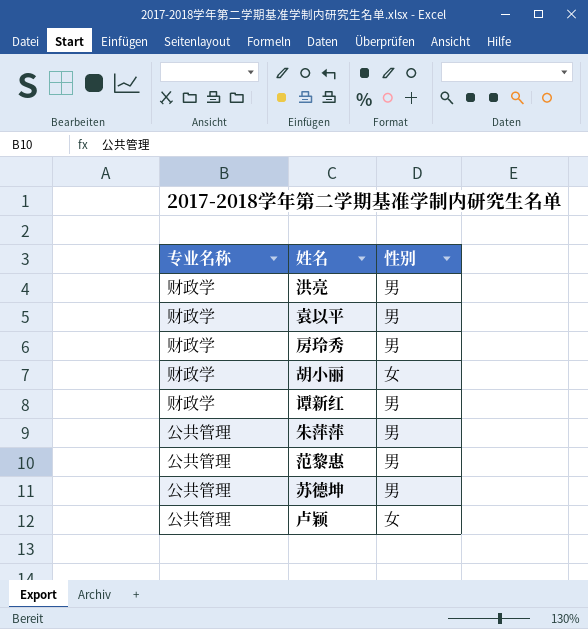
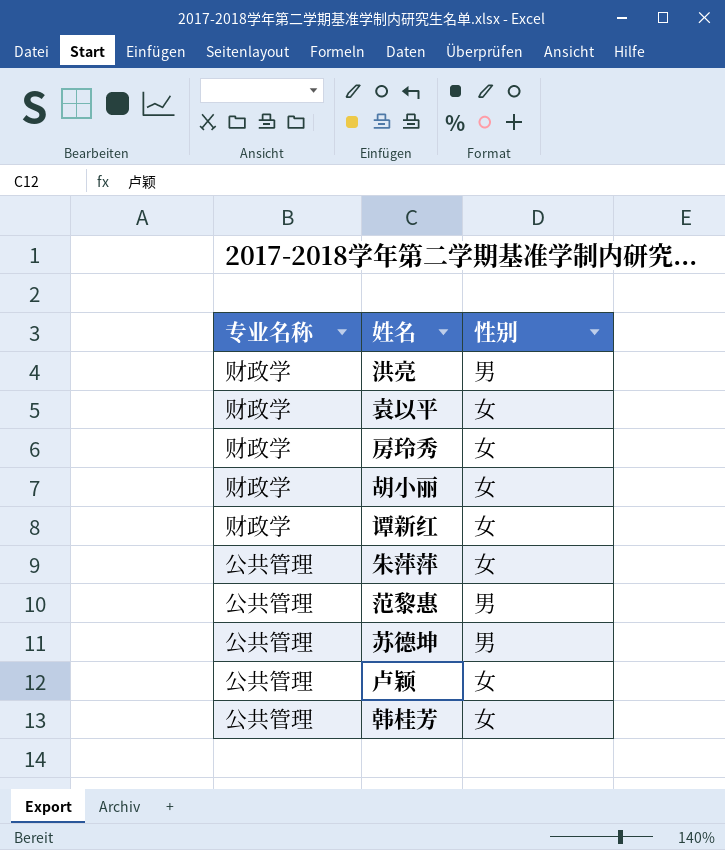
袁以平 | 性别: 男 -> 女
房玲秀 | 性别: 男 -> 女
谭新红 | 性别: 男 -> 女
朱萍萍 | 性别: 男 -> 女
row 韩桂芳: none -> 公共管理 | 女

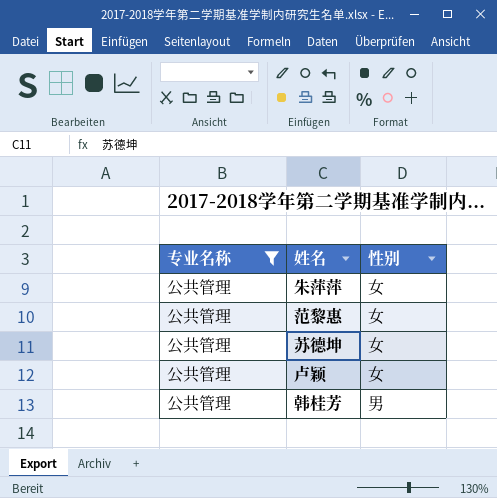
filter: none -> 专业名称 = 公共管理
范黎惠 | 性别: 男 -> 女
苏德坤 | 性别: 男 -> 女
韩桂芳 | 性别: 女 -> 男

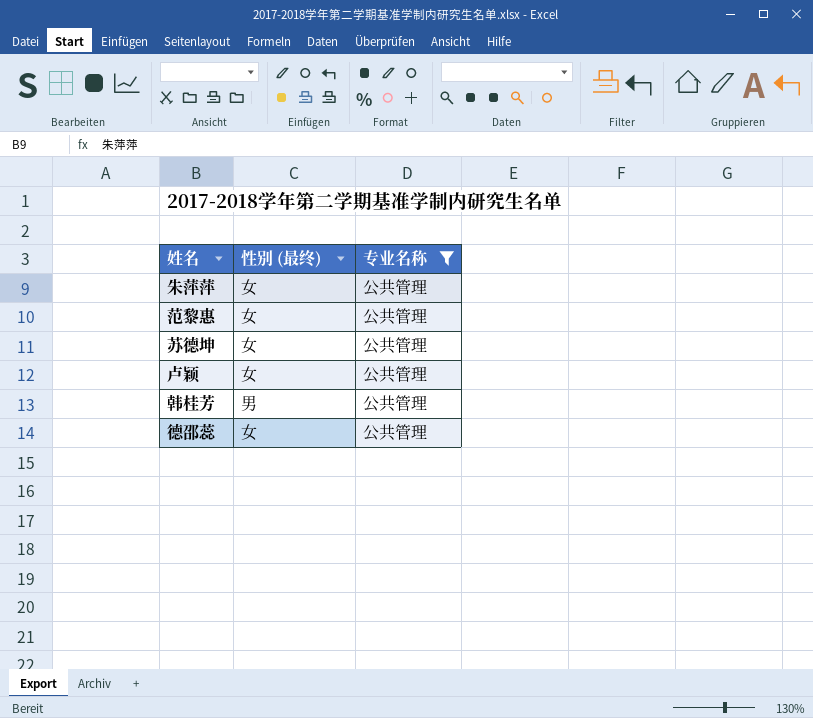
column name: 性别 -> 性别 (最终)
column 专业名称 | position: 1 -> 3
row 德邵蕊: none -> 女 | 公共管理

